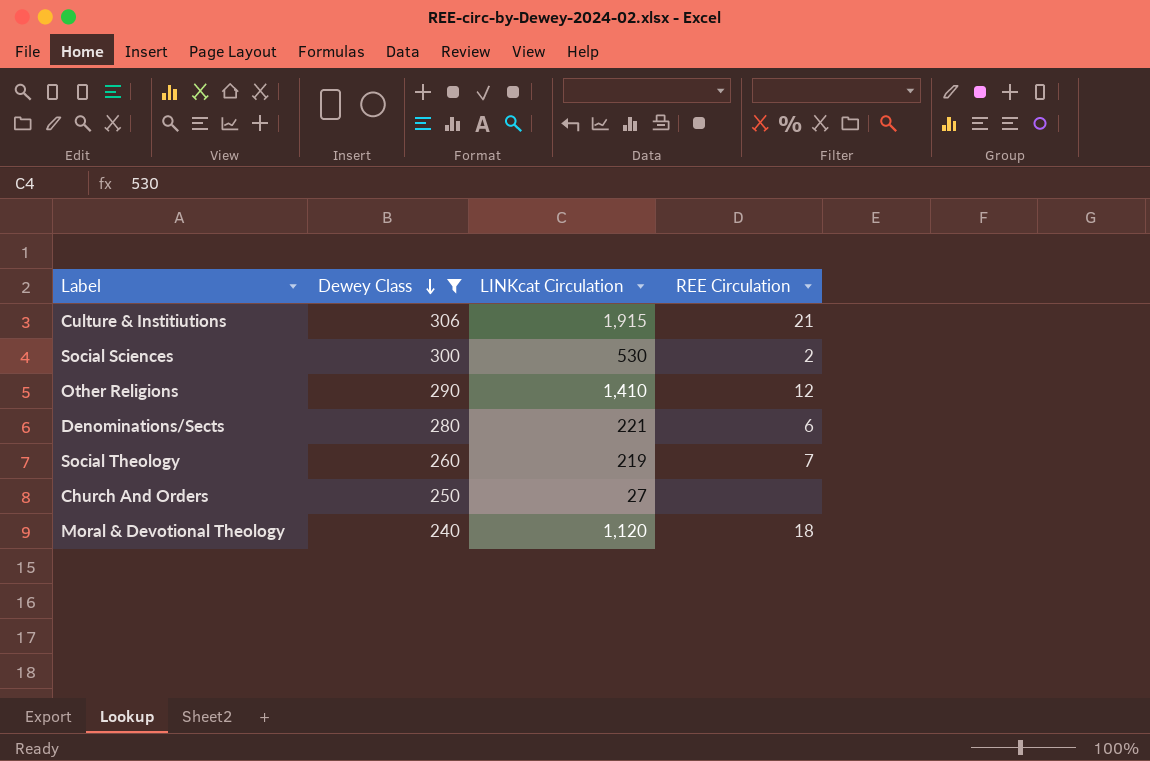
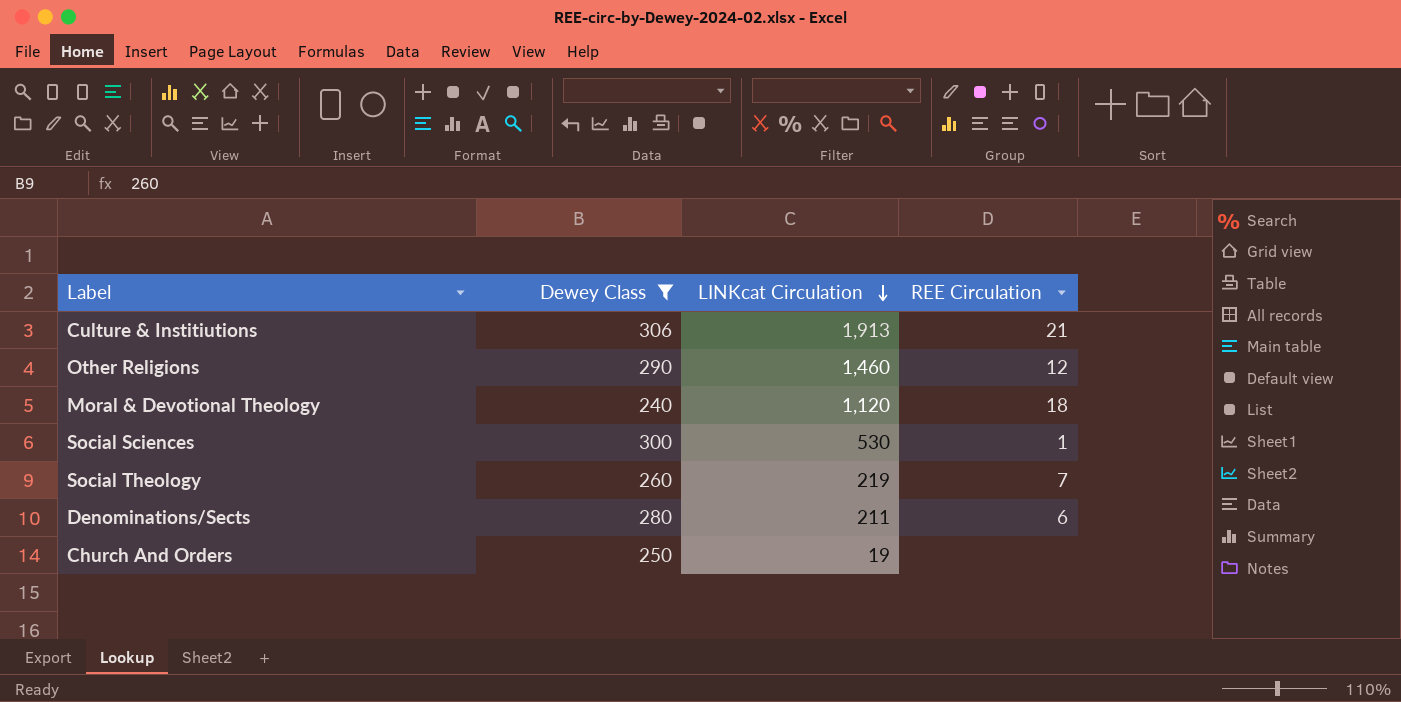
row order: Dewey Class descending -> LINKcat Circulation descending
Culture & Institiutions | LINKcat Circulation: 1,915 -> 1,913
Other Religions | LINKcat Circulation: 1,410 -> 1,460
Social Sciences | REE Circulation: 2 -> 1
Denominations/Sects | LINKcat Circulation: 221 -> 211
Church And Orders | LINKcat Circulation: 27 -> 19

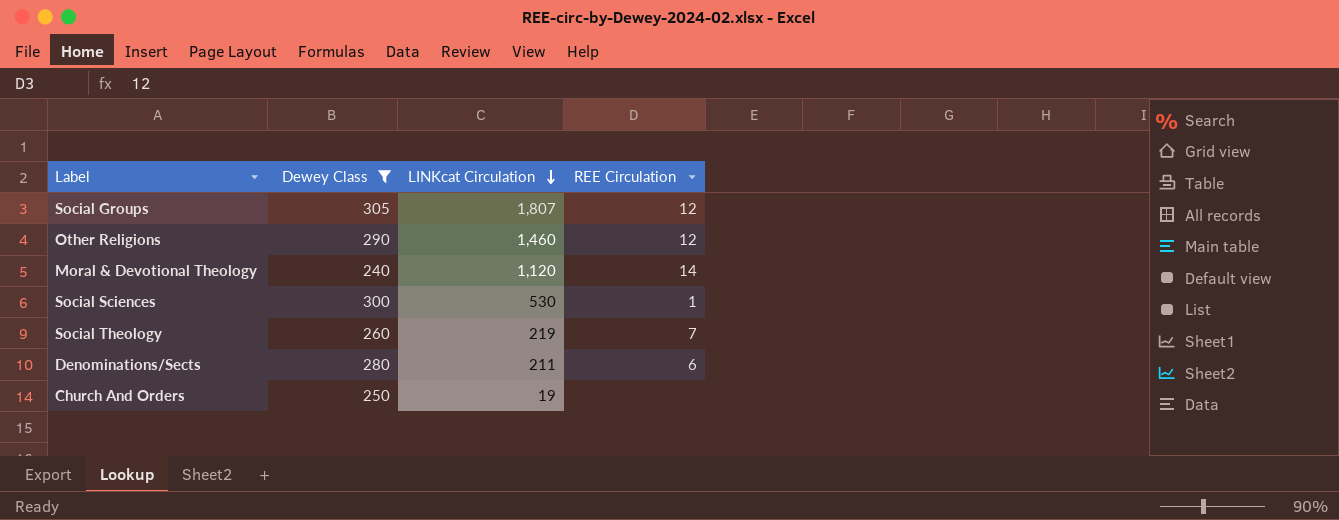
row Culture & Institiutions: 306 | 1,913 | 21 -> none
row Social Groups: none -> 305 | 1,807 | 12
Moral & Devotional Theology | REE Circulation: 18 -> 14

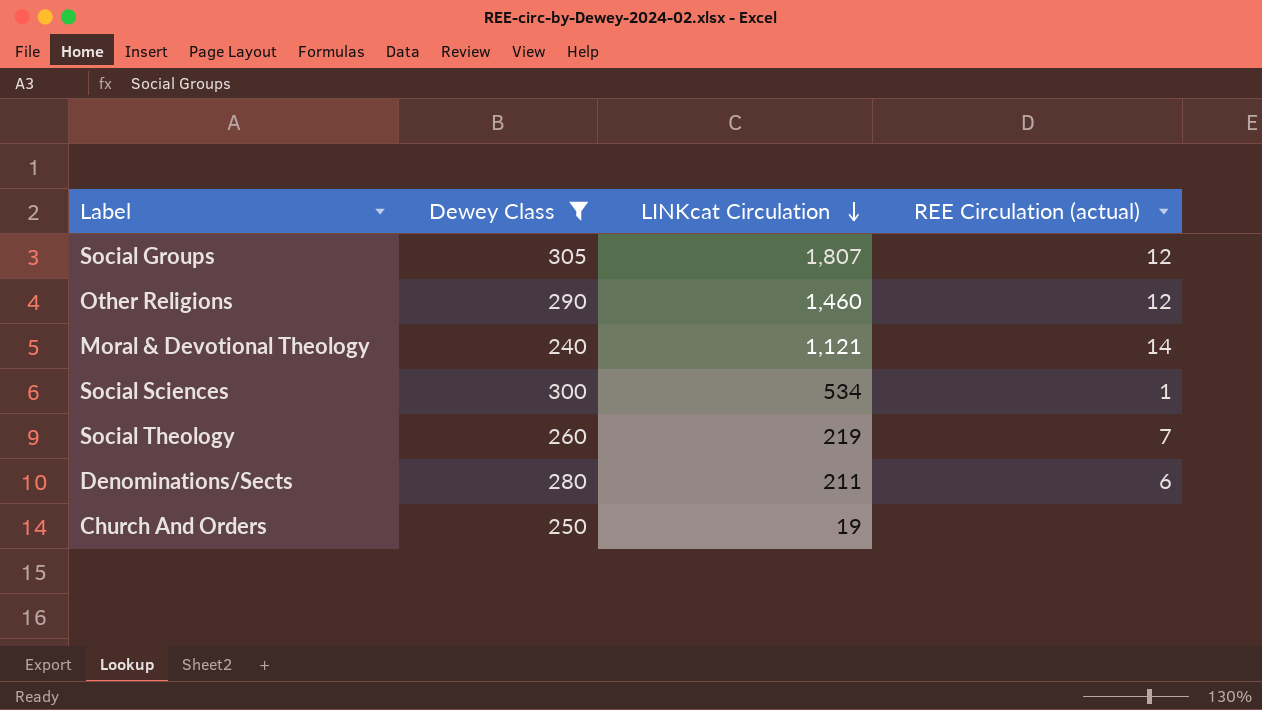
column name: REE Circulation -> REE Circulation (actual)
Moral & Devotional Theology | LINKcat Circulation: 1,120 -> 1,121
Social Sciences | LINKcat Circulation: 530 -> 534

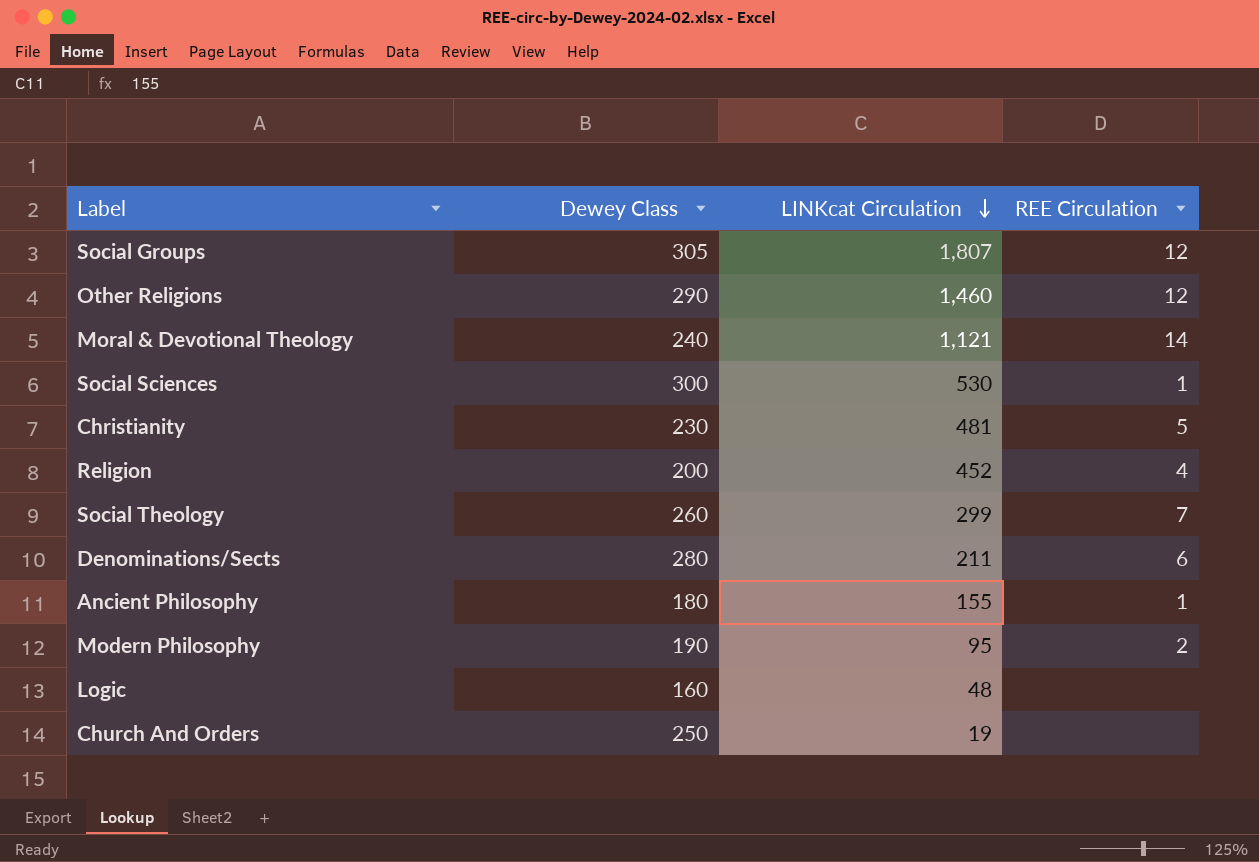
filter: Dewey Class >= 240 -> none
column name: REE Circulation (actual) -> REE Circulation
Social Sciences | LINKcat Circulation: 534 -> 530
Social Theology | LINKcat Circulation: 219 -> 299

